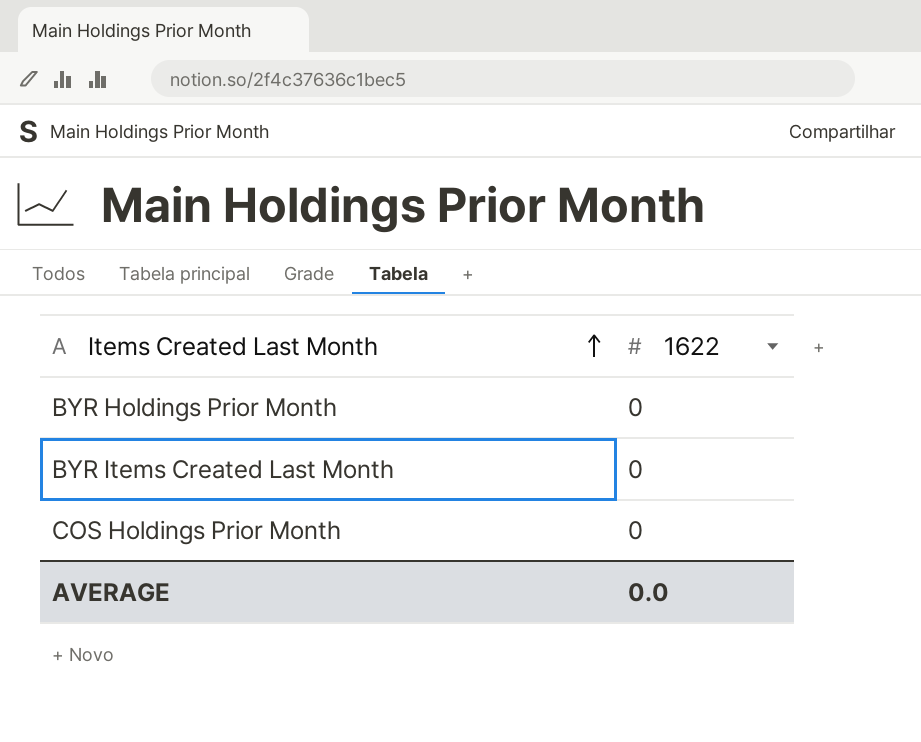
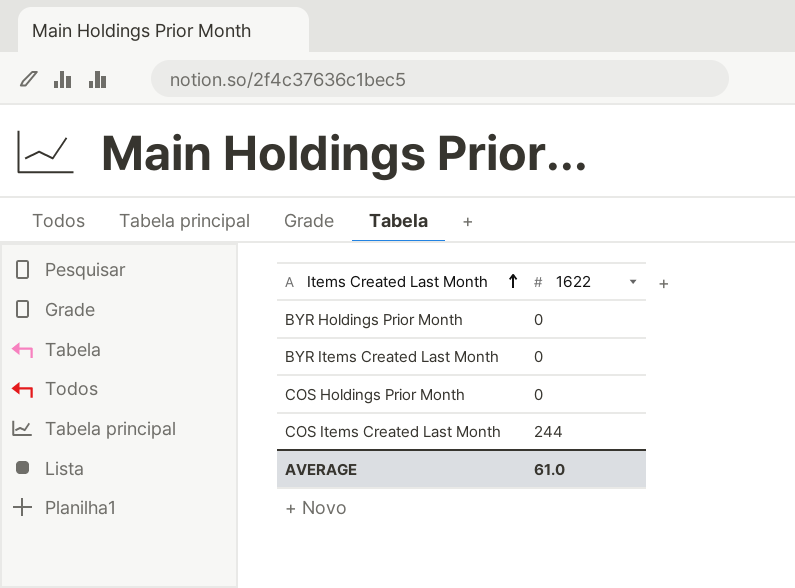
row COS Items Created Last Month: none -> 244
AVERAGE | 1622: 0.0 -> 61.0

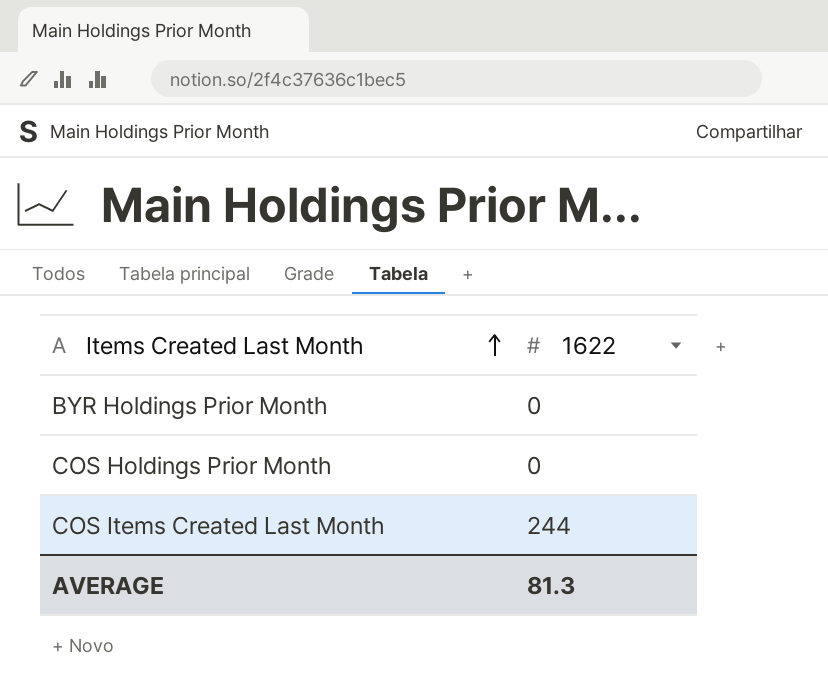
row BYR Items Created Last Month: 0 -> none
AVERAGE | 1622: 61.0 -> 81.3

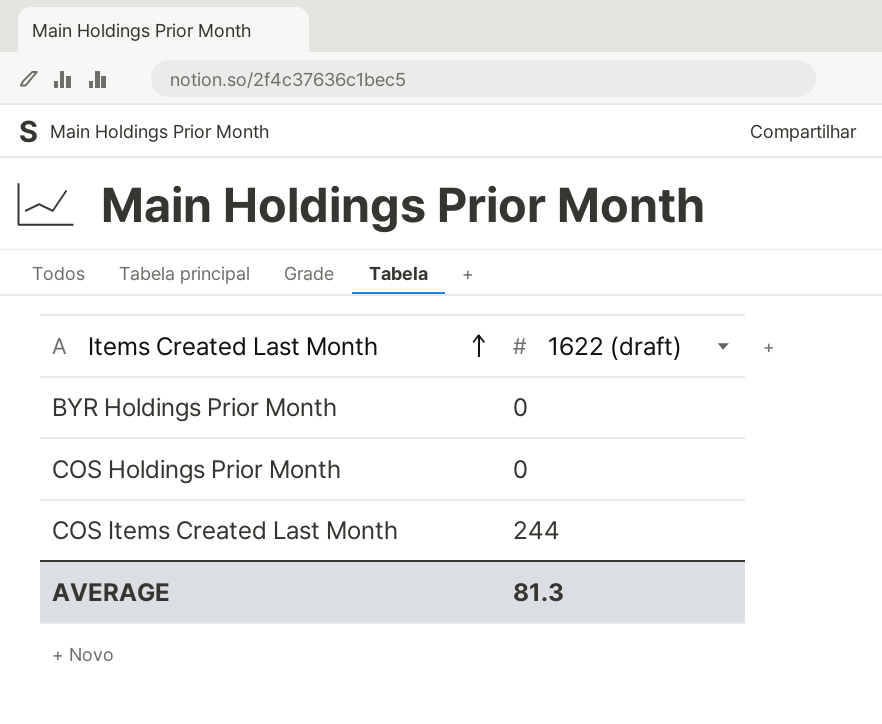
column name: 1622 -> 1622 (draft)

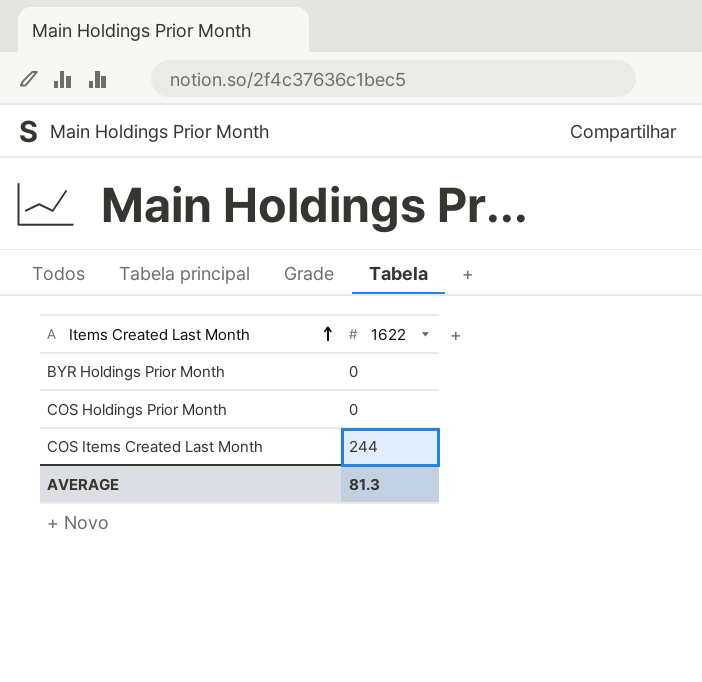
column name: 1622 (draft) -> 1622

